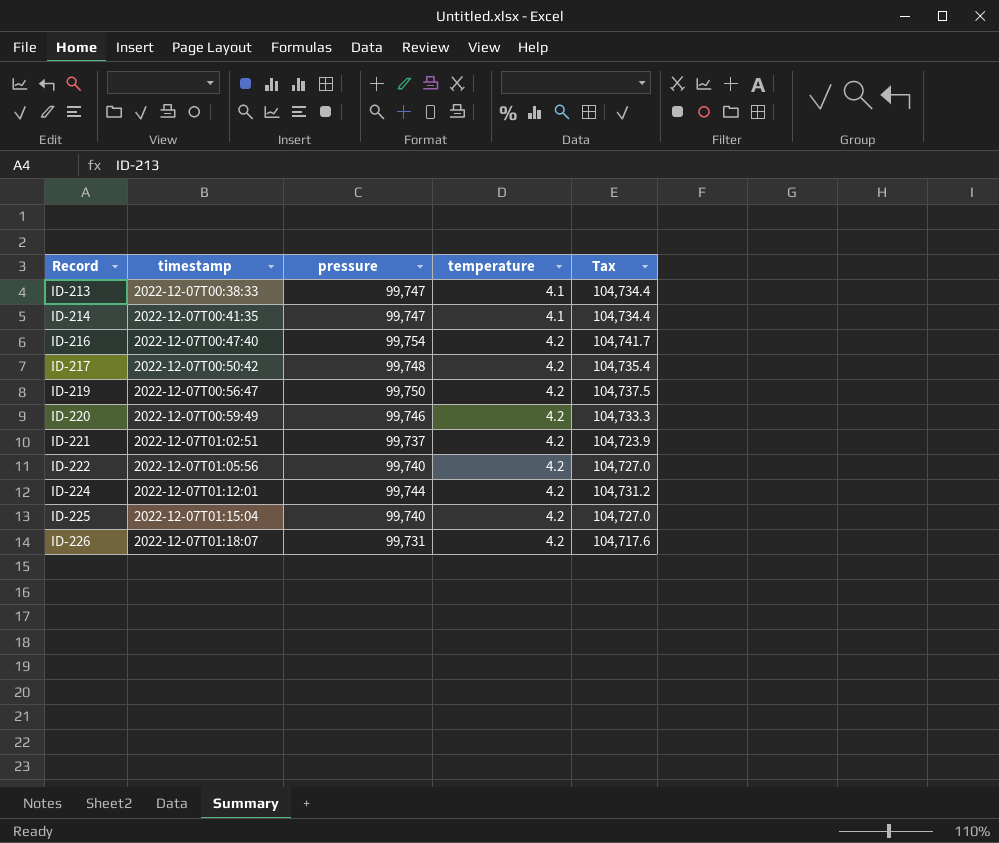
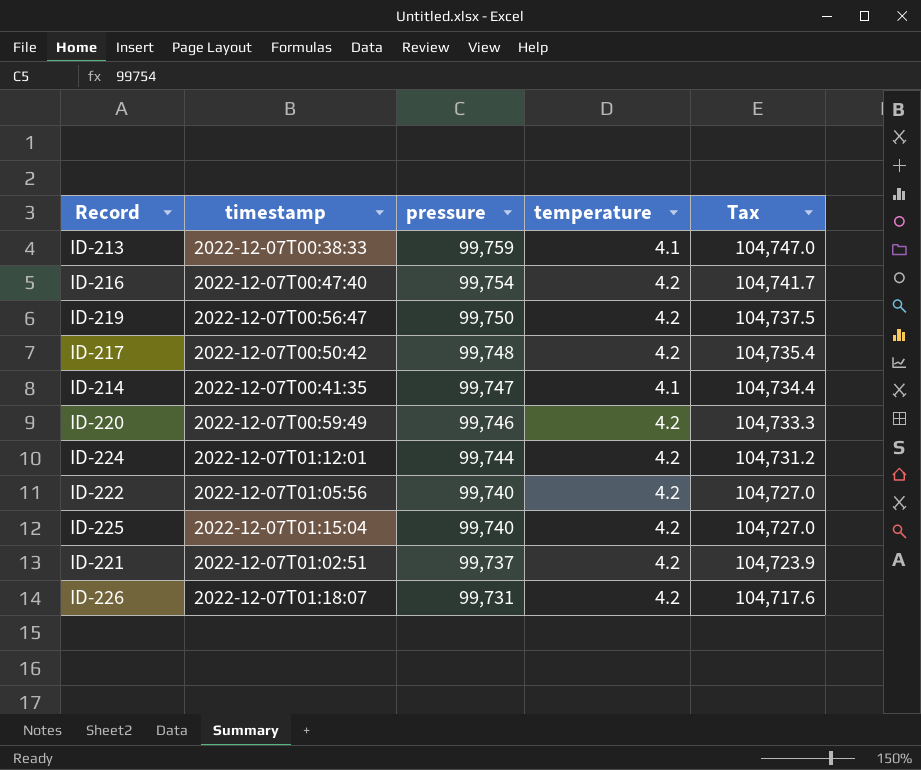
row order: Record ascending -> pressure descending
ID-213 | pressure: 99,747 -> 99,759
ID-213 | Tax: 104,734.4 -> 104,747.0

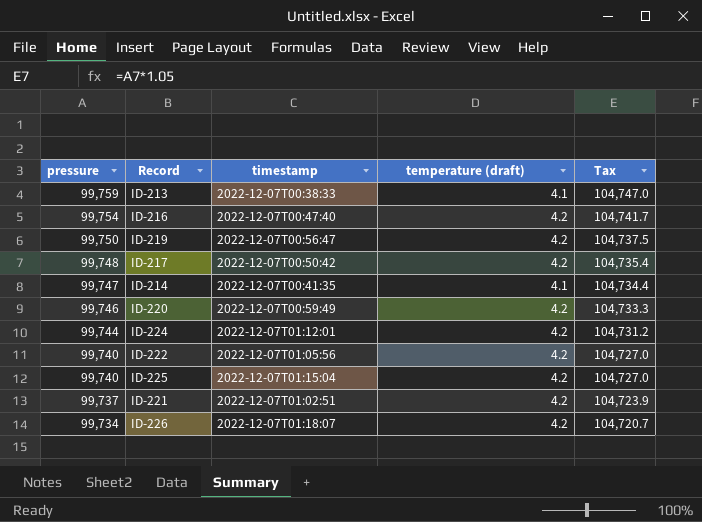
column pressure | position: 3 -> 1
column name: temperature -> temperature (draft)
ID-226 | pressure: 99,731 -> 99,734
ID-226 | Tax: 104,717.6 -> 104,720.7

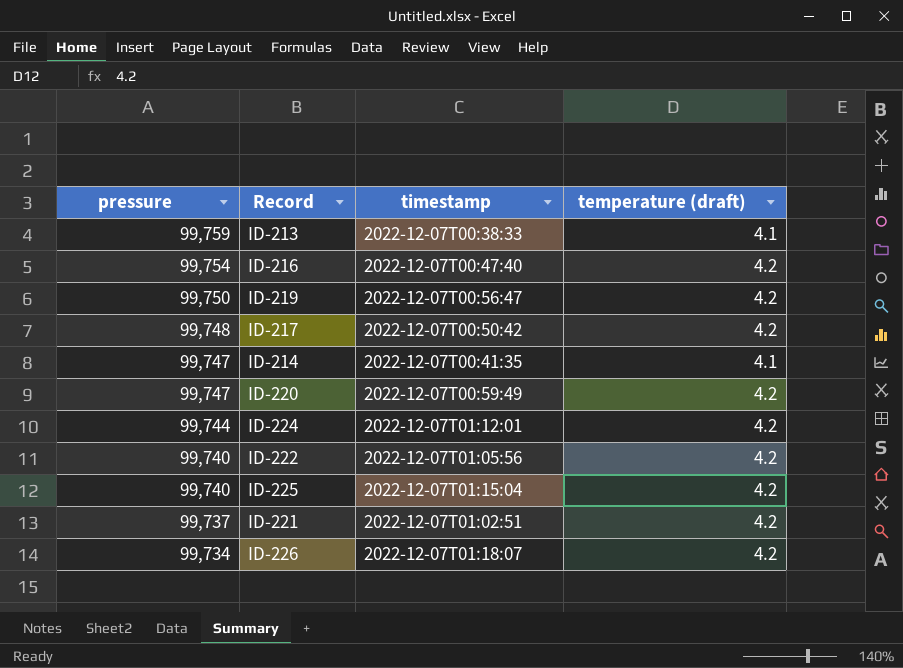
column Tax | formula: [pressure] * 1.05 -> none
ID-220 | pressure: 99,746 -> 99,747

